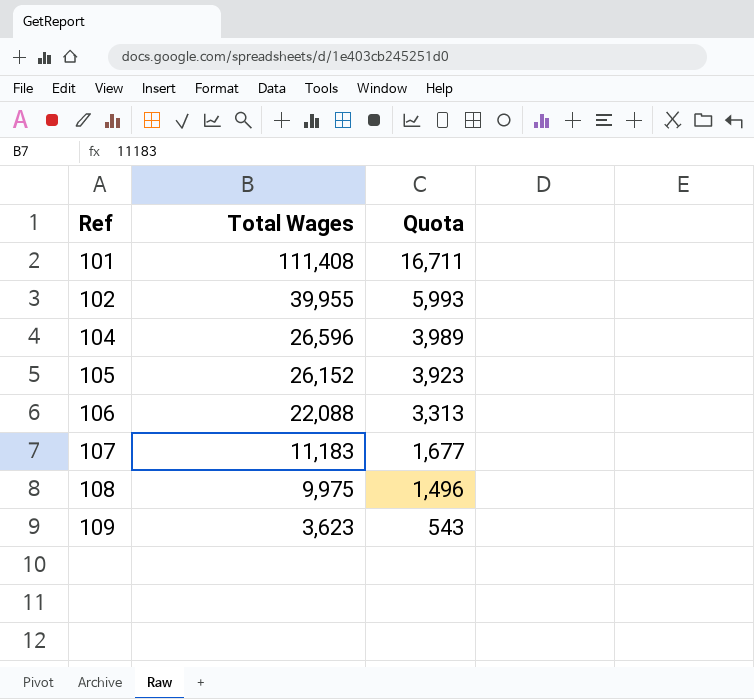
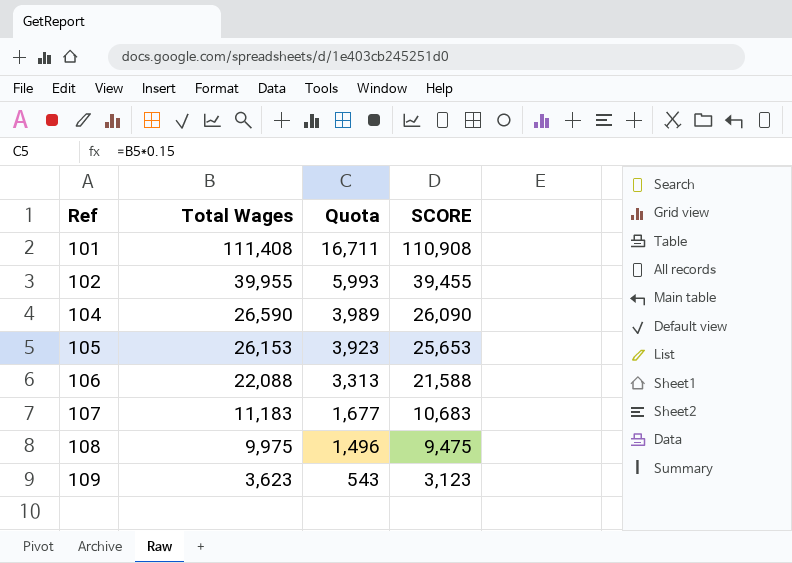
column SCORE | formula: none -> [Total Wages] - 500
104 | Total Wages: 26,596 -> 26,590
105 | Total Wages: 26,152 -> 26,153

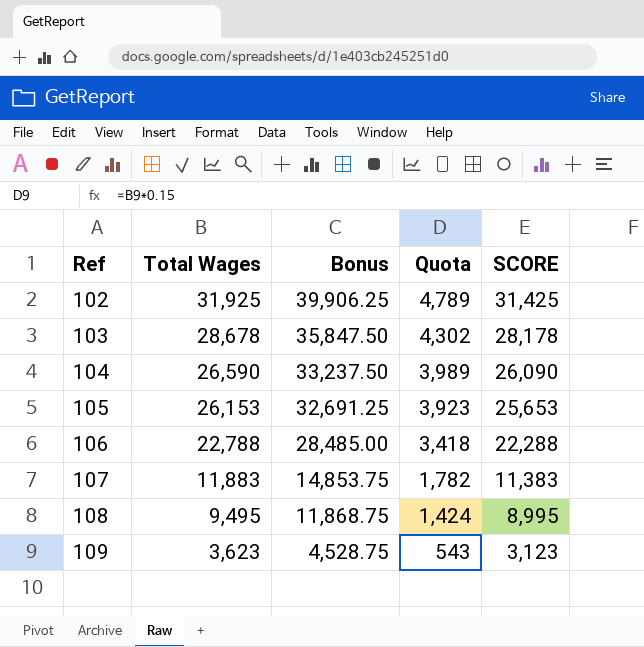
column Bonus | formula: none -> [Total Wages] * 1.25
row 101: 111,408 | 16,711 | 110,908 -> none
102 | Total Wages: 39,955 -> 31,925
102 | Quota: 5,993 -> 4,789
102 | SCORE: 39,455 -> 31,425
row 103: none -> 28,678 | 35,847.50 | 4,302 | 28,178
106 | Total Wages: 22,088 -> 22,788
106 | Quota: 3,313 -> 3,418
106 | SCORE: 21,588 -> 22,288
107 | Total Wages: 11,183 -> 11,883
107 | Quota: 1,677 -> 1,782
107 | SCORE: 10,683 -> 11,383
108 | Total Wages: 9,975 -> 9,495
108 | Quota: 1,496 -> 1,424
108 | SCORE: 9,475 -> 8,995

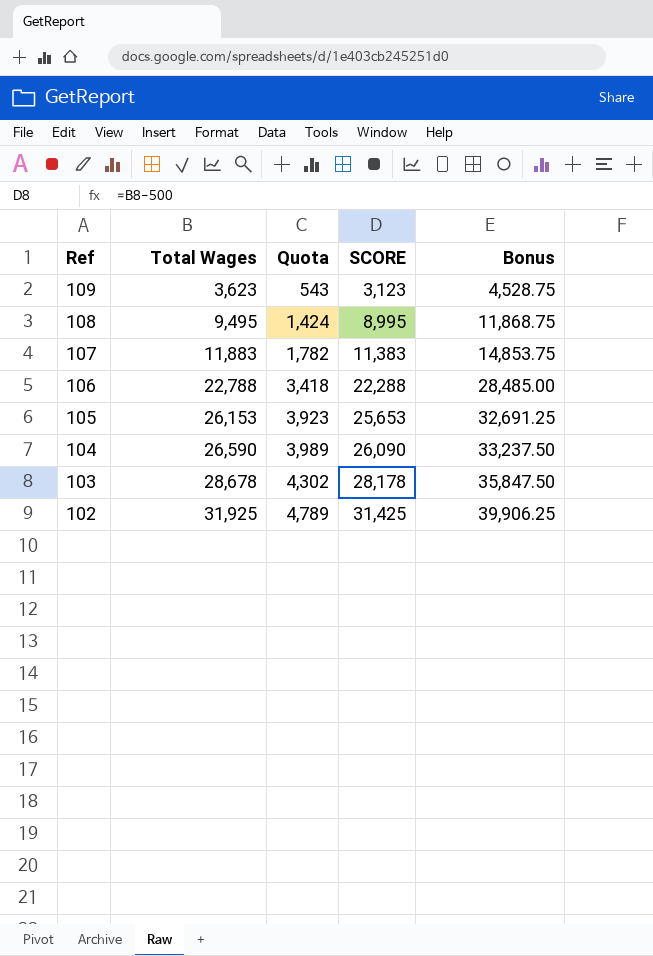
row order: Ref ascending -> Ref descending
column Bonus | position: 3 -> 5

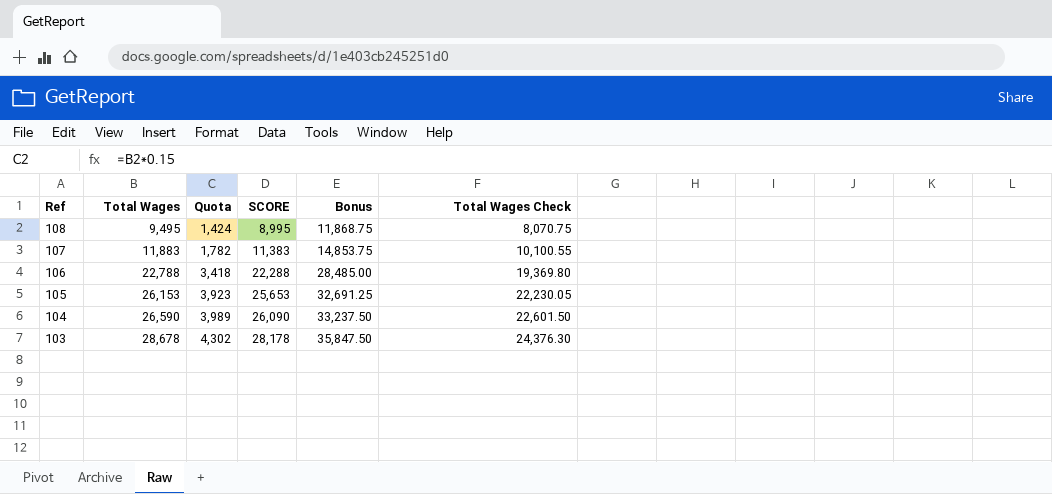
column Total Wages Check | formula: none -> [Total Wages] * 0.85
row 109: 3,623 | 543 | 3,123 | 4,528.75 -> none
row 102: 31,925 | 4,789 | 31,425 | 39,906.25 -> none

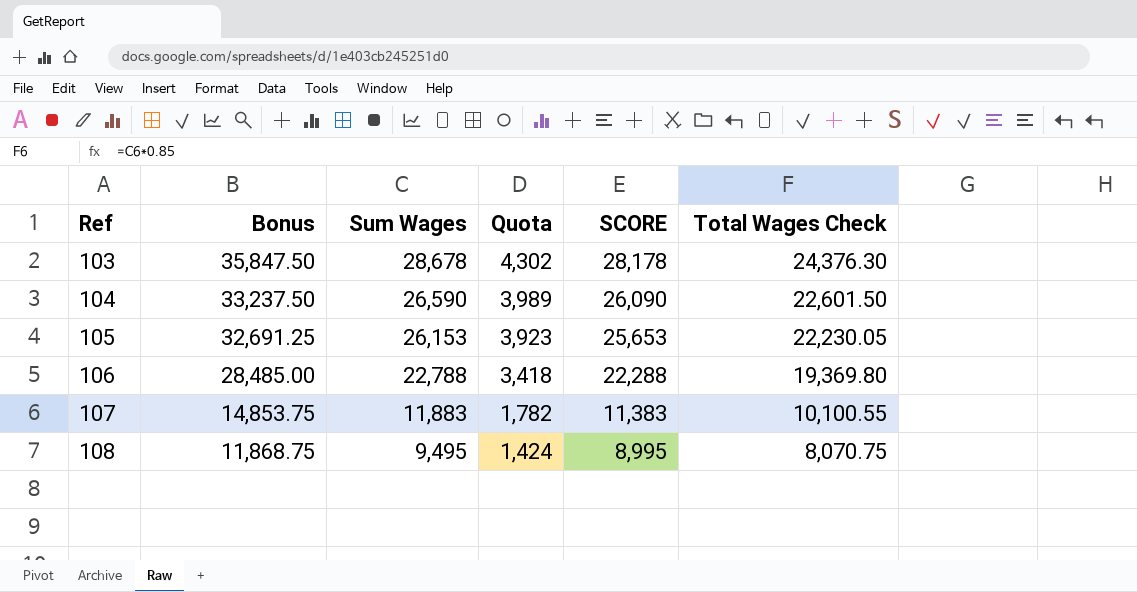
row order: Ref descending -> Ref ascending
column Bonus | position: 5 -> 2
column name: Total Wages -> Sum Wages

